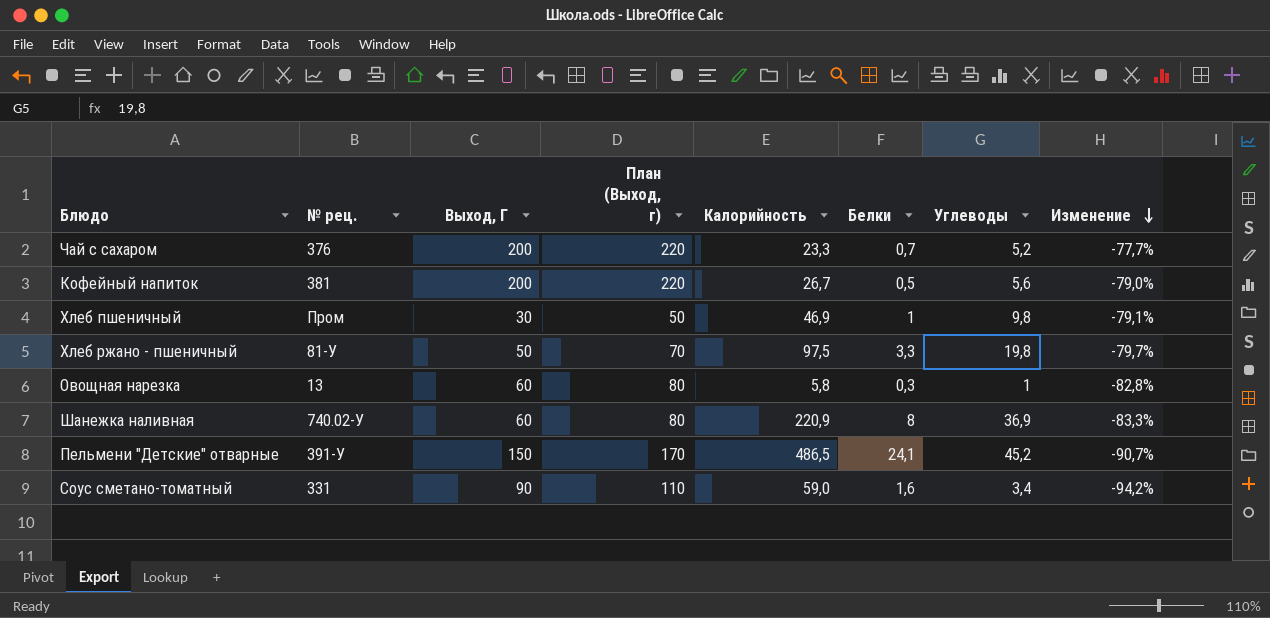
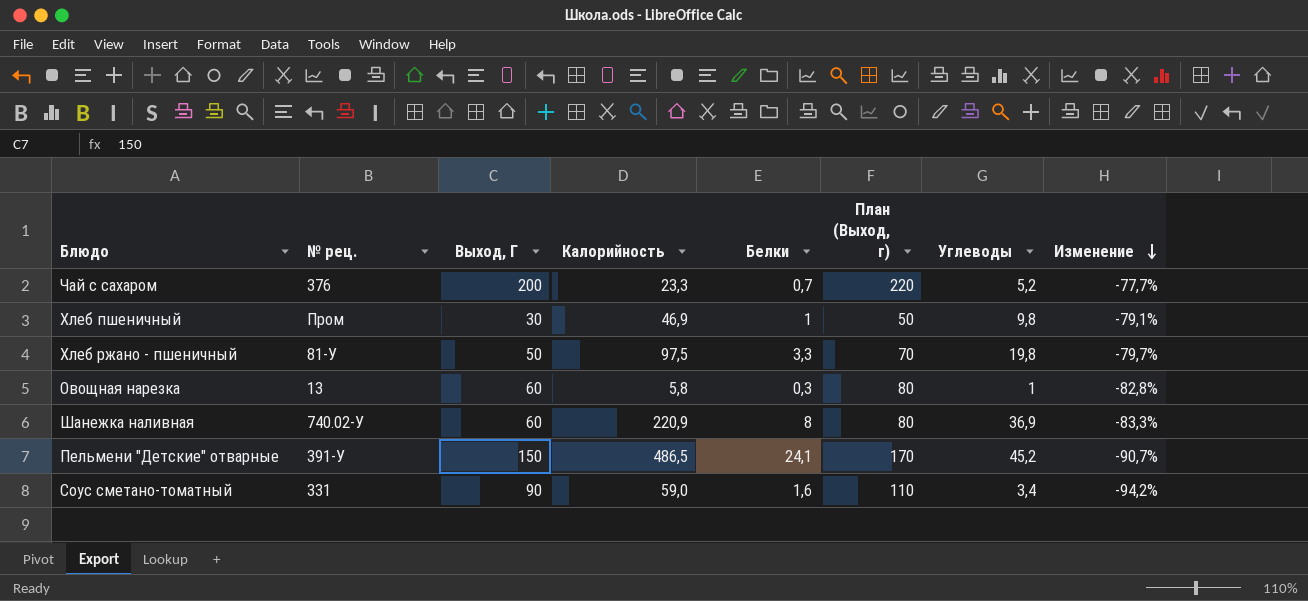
column План (Выход, г) | position: 4 -> 6
row Кофейный напиток: 381 | 200 | 220 | 26,7 | 0,5 | 5,6 | -79,0% -> none

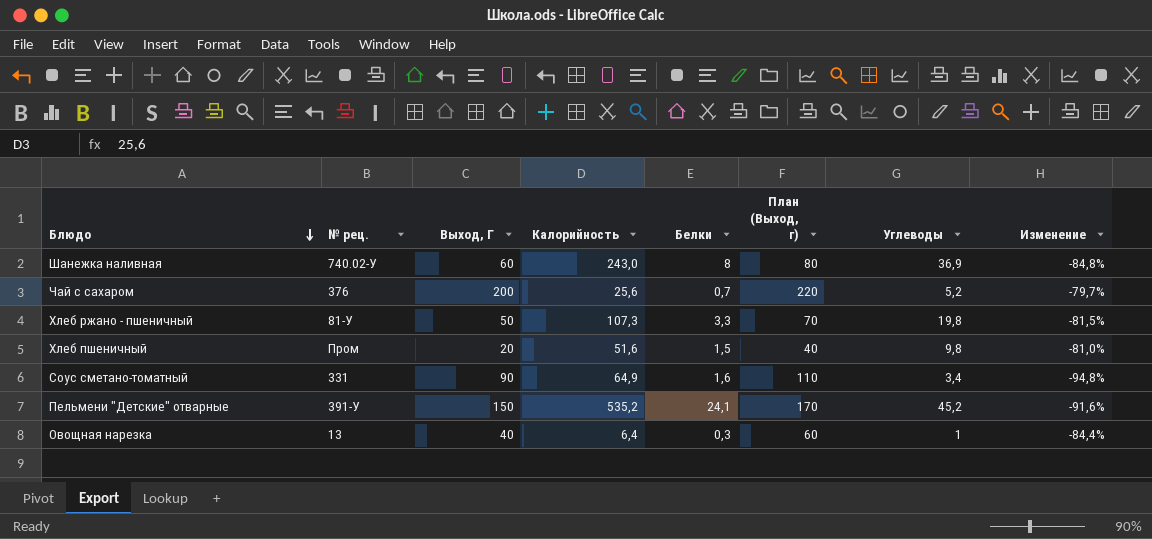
row order: Изменение descending -> Блюдо descending
Шанежка наливная | Калорийность: 220,9 -> 243,0
Шанежка наливная | Изменение: -83,3% -> -84,8%
Чай с сахаром | Калорийность: 23,3 -> 25,6
Чай с сахаром | Изменение: -77,7% -> -79,7%
Хлеб ржано - пшеничный | Калорийность: 97,5 -> 107,3
Хлеб ржано - пшеничный | Изменение: -79,7% -> -81,5%
Хлеб пшеничный | Выход, Г: 30 -> 20
Хлеб пшеничный | Калорийность: 46,9 -> 51,6
Хлеб пшеничный | Белки: 1 -> 1,5
Хлеб пшеничный | План (Выход, г): 50 -> 40
Хлеб пшеничный | Изменение: -79,1% -> -81,0%
Соус сметано-томатный | Калорийность: 59,0 -> 64,9
Соус сметано-томатный | Изменение: -94,2% -> -94,8%
Пельмени "Детские" отварные | Калорийность: 486,5 -> 535,2
Пельмени "Детские" отварные | Изменение: -90,7% -> -91,6%
Овощная нарезка | Выход, Г: 60 -> 40
Овощная нарезка | Калорийность: 5,8 -> 6,4
Овощная нарезка | План (Выход, г): 80 -> 60
Овощная нарезка | Изменение: -82,8% -> -84,4%

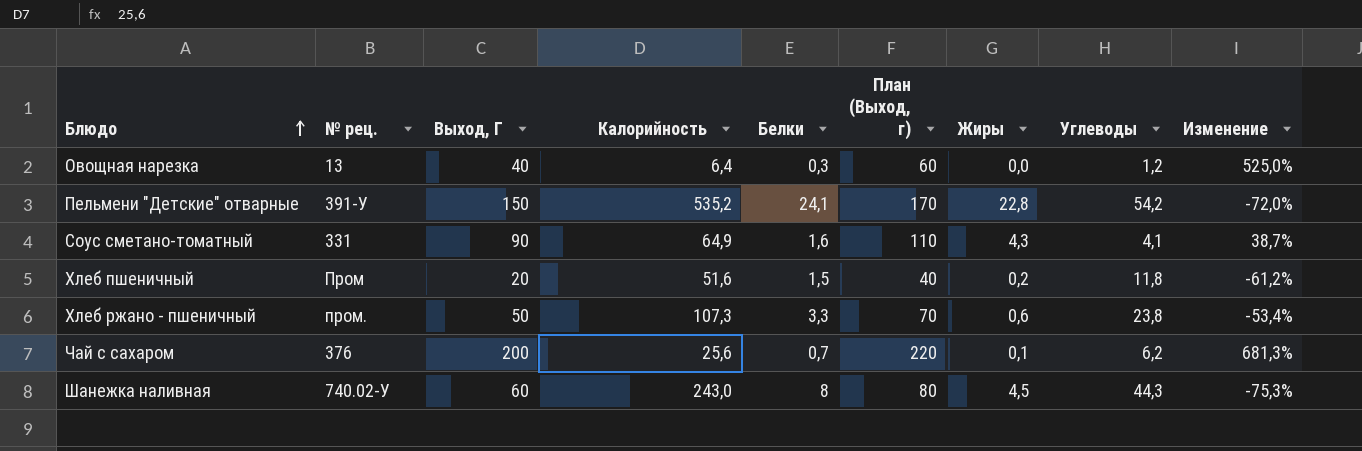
row order: Блюдо descending -> Блюдо ascending
column Жиры | position: none -> 7
column Изменение | formula: ([Углеводы] - [Калорийность]) / [Калорийность] -> ([Выход, Г] - [Калорийность]) / [Калорийность]
Овощная нарезка | Углеводы: 1 -> 1,2
Пельмени "Детские" отварные | Углеводы: 45,2 -> 54,2
Соус сметано-томатный | Углеводы: 3,4 -> 4,1
Хлеб пшеничный | Углеводы: 9,8 -> 11,8
Хлеб ржано - пшеничный | № рец.: 81-У -> пром.
Хлеб ржано - пшеничный | Углеводы: 19,8 -> 23,8
Чай с сахаром | Углеводы: 5,2 -> 6,2
Шанежка наливная | Углеводы: 36,9 -> 44,3

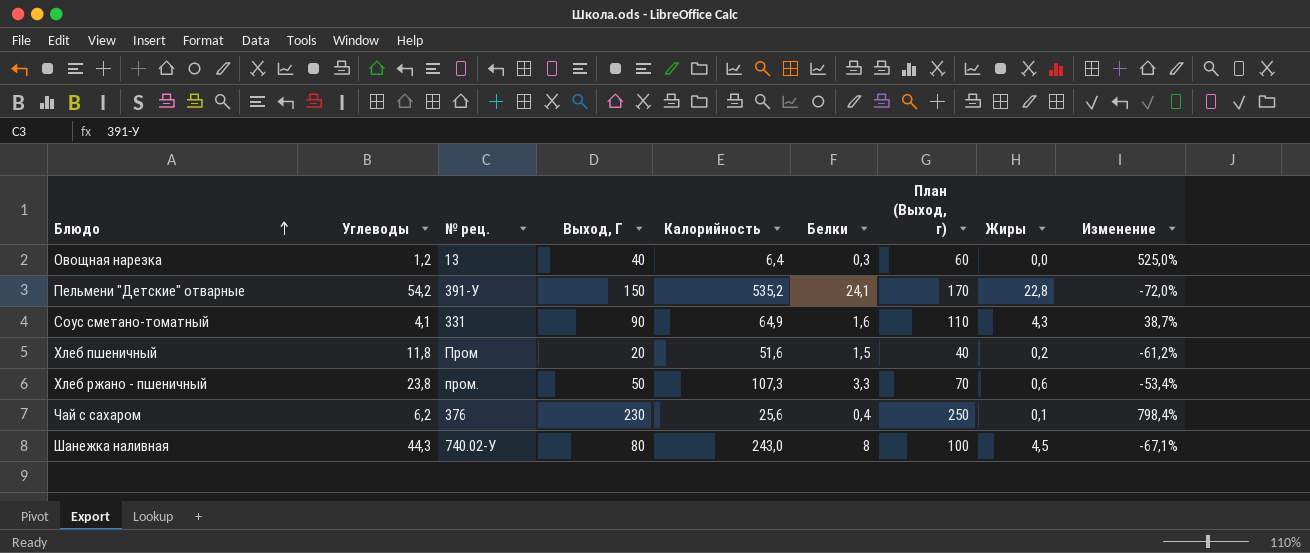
column Углеводы | position: 8 -> 2
Чай с сахаром | Выход, Г: 200 -> 230
Чай с сахаром | Белки: 0,7 -> 0,4
Чай с сахаром | План (Выход, г): 220 -> 250
Чай с сахаром | Изменение: 681,3% -> 798,4%
Шанежка наливная | Выход, Г: 60 -> 80
Шанежка наливная | План (Выход, г): 80 -> 100
Шанежка наливная | Изменение: -75,3% -> -67,1%

